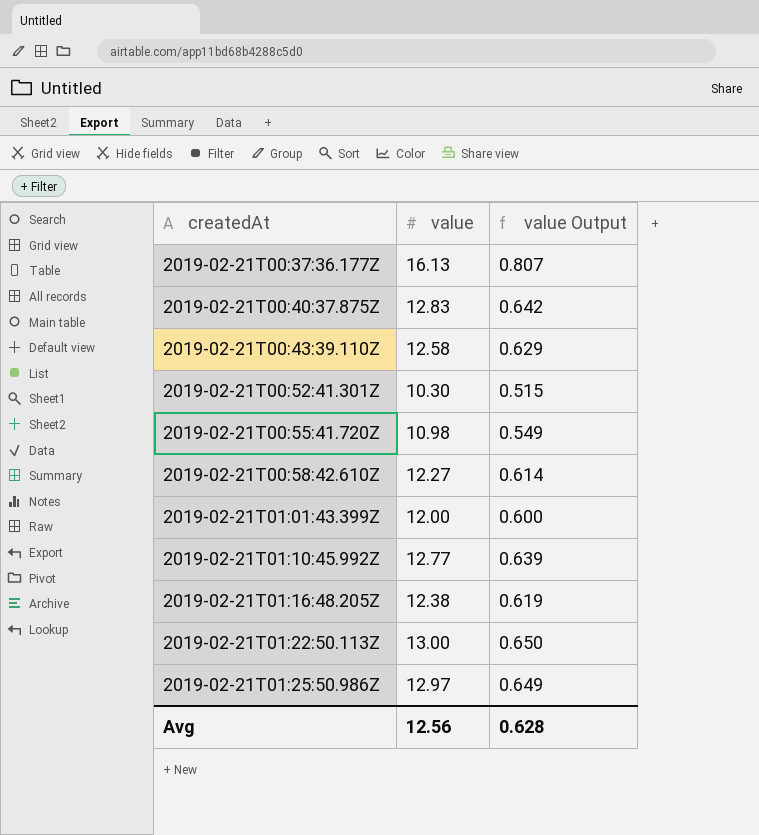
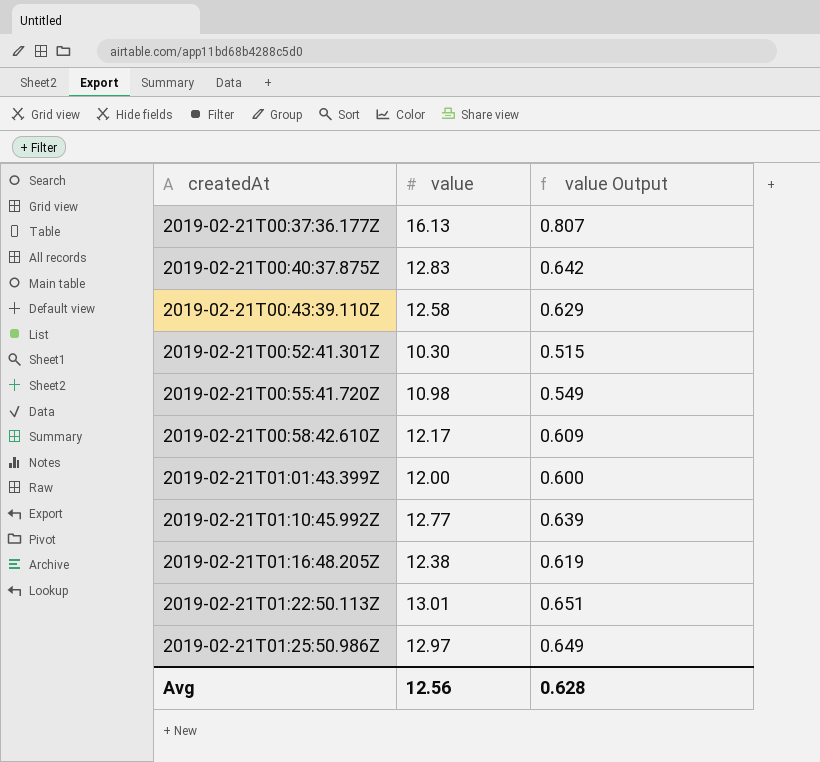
2019-02-21T00:58:42.610Z | value: 12.27 -> 12.17
2019-02-21T00:58:42.610Z | value Output: 0.614 -> 0.609
2019-02-21T01:22:50.113Z | value: 13.00 -> 13.01
2019-02-21T01:22:50.113Z | value Output: 0.650 -> 0.651

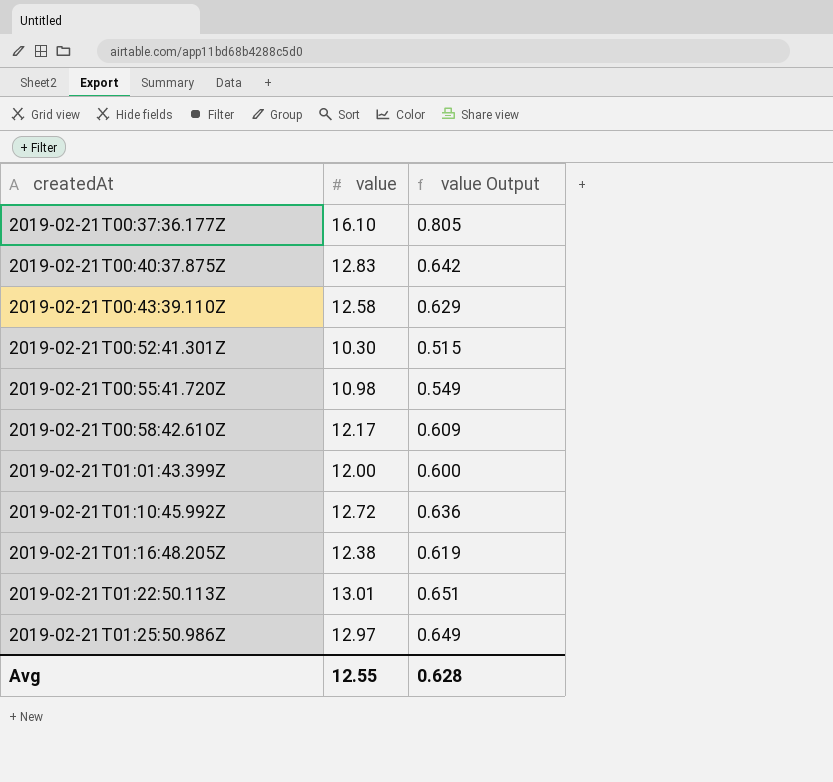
2019-02-21T00:37:36.177Z | value: 16.13 -> 16.10
2019-02-21T00:37:36.177Z | value Output: 0.807 -> 0.805
2019-02-21T01:10:45.992Z | value: 12.77 -> 12.72
2019-02-21T01:10:45.992Z | value Output: 0.639 -> 0.636
Avg | value: 12.56 -> 12.55

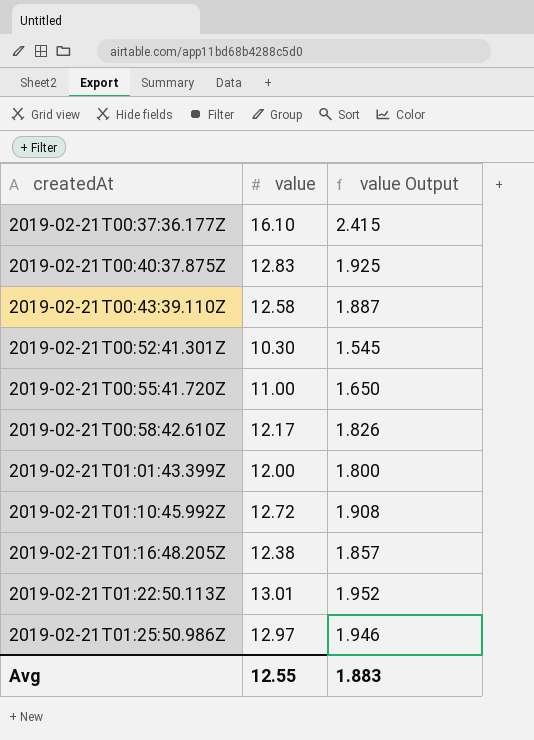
column value Output | formula: [value] * 0.05 -> [value] * 0.15
2019-02-21T00:55:41.720Z | value: 10.98 -> 11.00
Avg | value Output: 0.628 -> 1.883

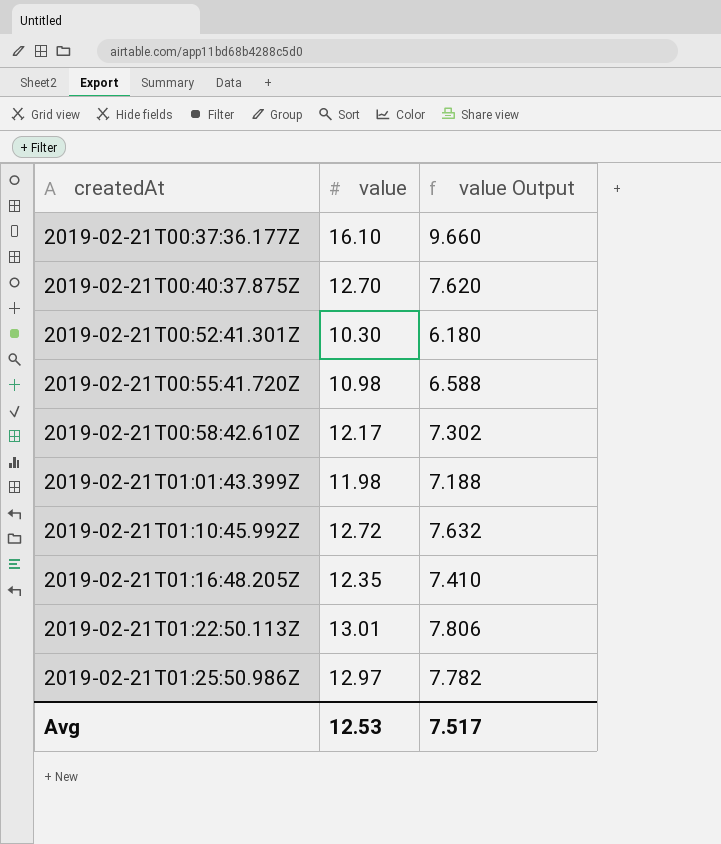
column value Output | formula: [value] * 0.15 -> [value] * 0.6
row 2019-02-21T00:43:39.110Z: 12.58 | 1.887 -> none
2019-02-21T00:40:37.875Z | value: 12.83 -> 12.70
2019-02-21T00:55:41.720Z | value: 11.00 -> 10.98
2019-02-21T01:01:43.399Z | value: 12.00 -> 11.98
2019-02-21T01:16:48.205Z | value: 12.38 -> 12.35
Avg | value: 12.55 -> 12.53
Avg | value Output: 1.883 -> 7.517

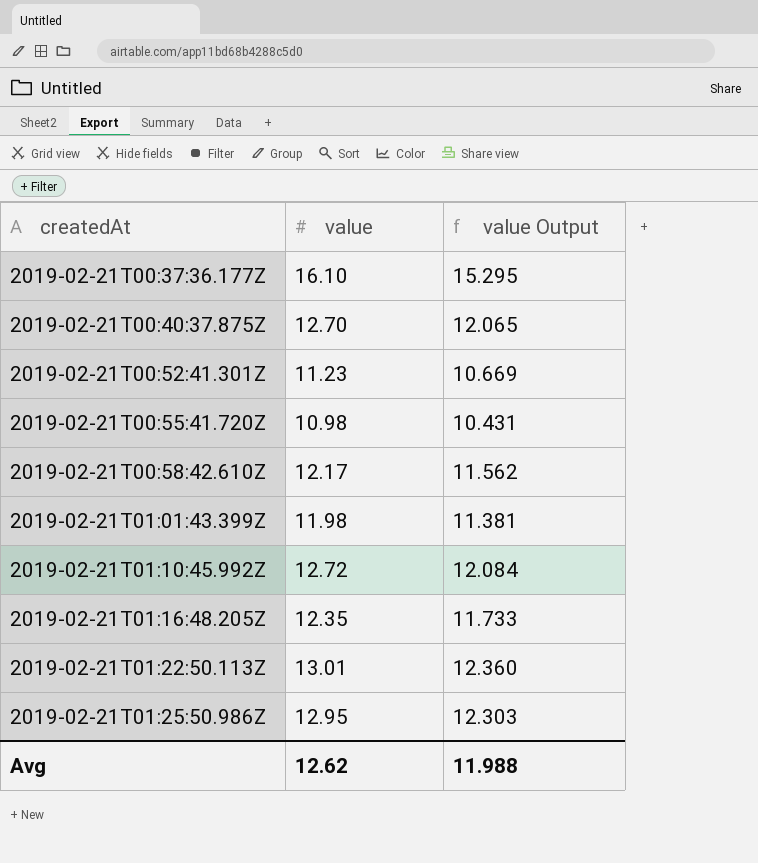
column value Output | formula: [value] * 0.6 -> [value] * 0.95
2019-02-21T00:52:41.301Z | value: 10.30 -> 11.23
2019-02-21T01:25:50.986Z | value: 12.97 -> 12.95
Avg | value: 12.53 -> 12.62
Avg | value Output: 7.517 -> 11.988

